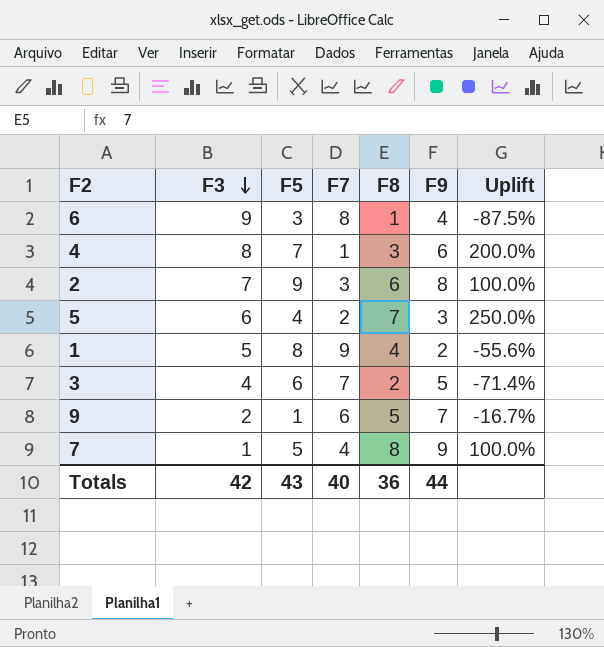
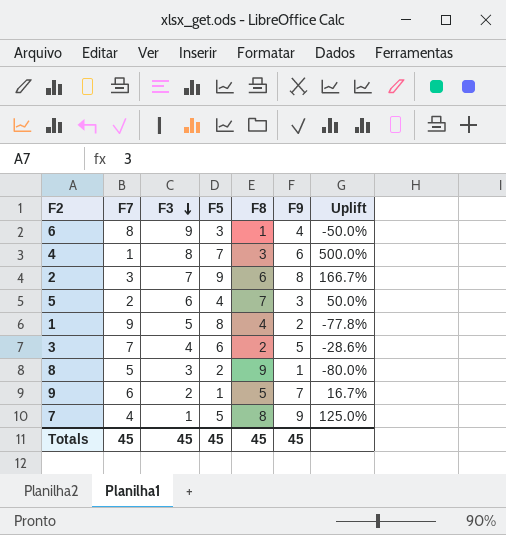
column F7 | position: 4 -> 2
column Uplift | formula: ([F8] - [F7]) / [F7] -> ([F9] - [F7]) / [F7]
row 8: none -> 5 | 3 | 2 | 9 | 1 | -80.0%
Totals | F7: 40 -> 45
Totals | F3: 42 -> 45
Totals | F5: 43 -> 45
Totals | F8: 36 -> 45
Totals | F9: 44 -> 45

